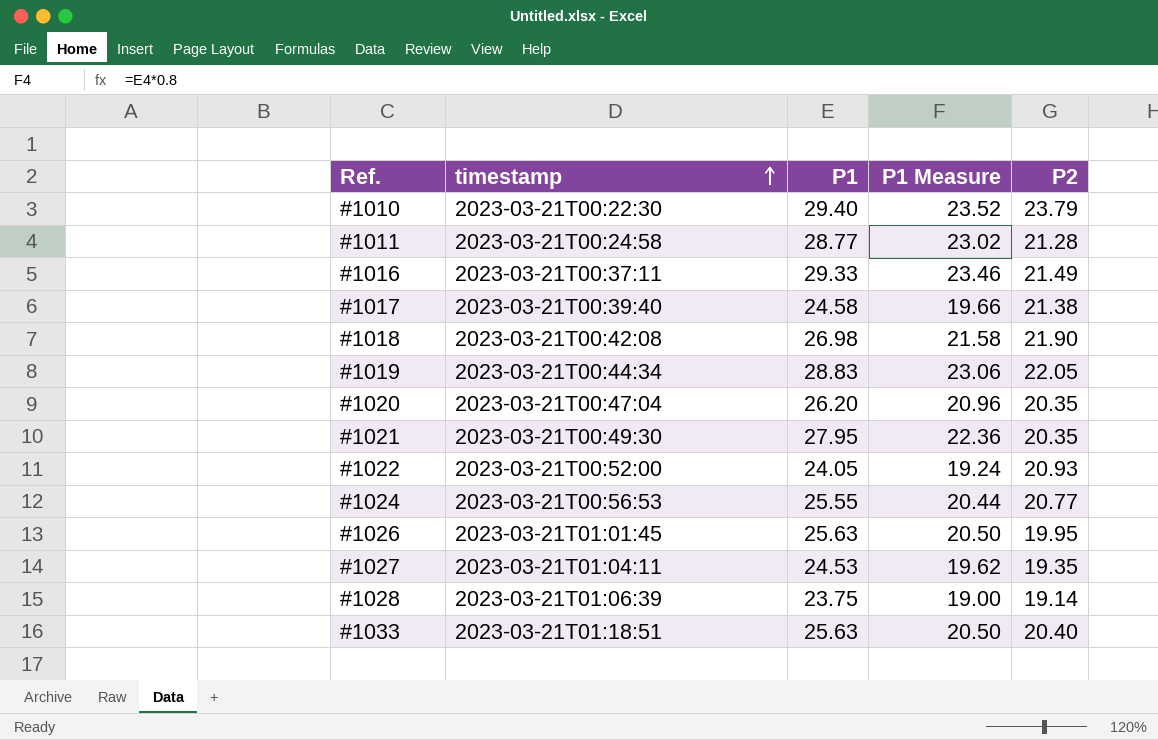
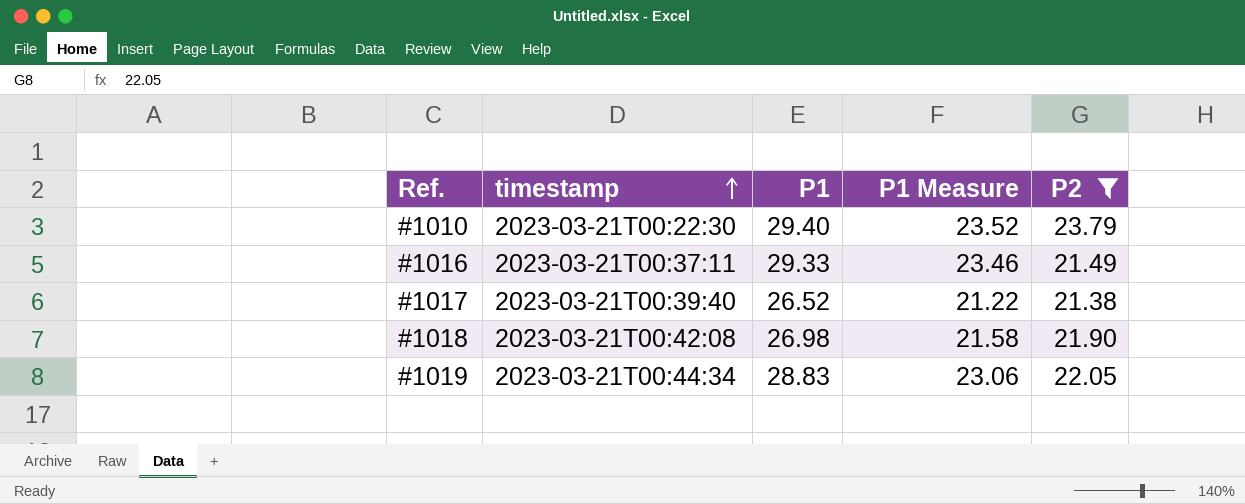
filter: none -> P2 >= 21.38
#1017 | P1: 24.58 -> 26.52
#1017 | P1 Measure: 19.66 -> 21.22

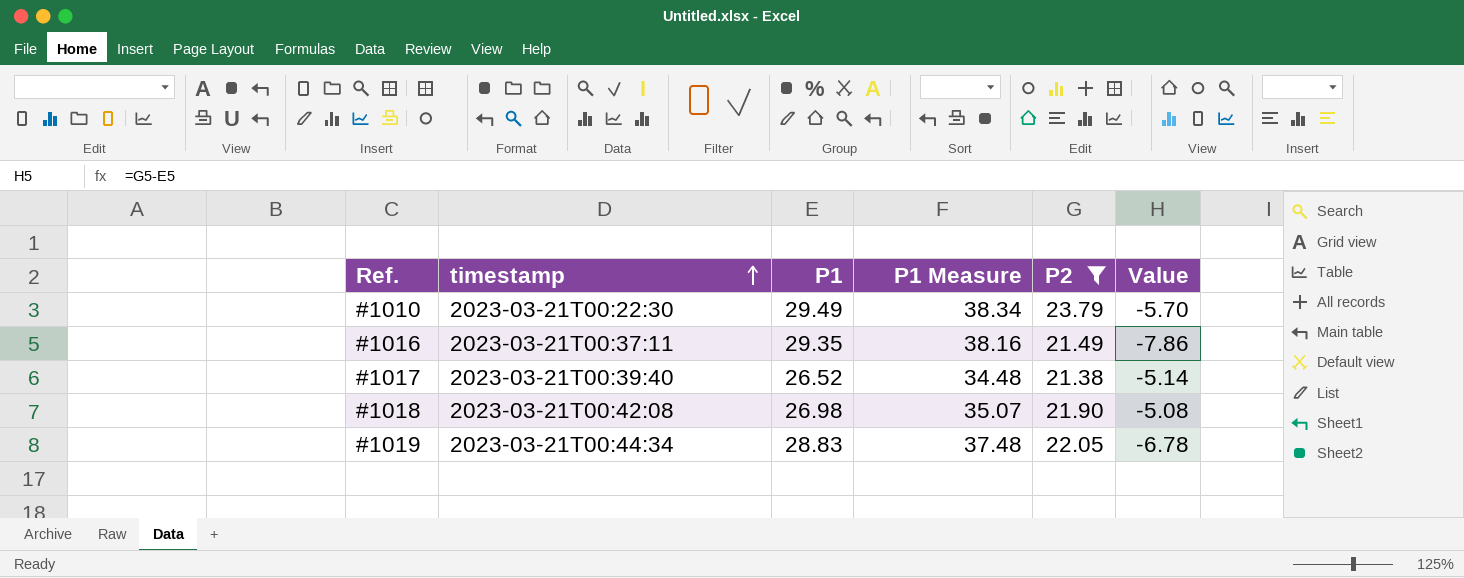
column P1 Measure | formula: [P1] * 0.8 -> [P1] * 1.3
column Value | formula: none -> [P2] - [P1]
#1010 | P1: 29.40 -> 29.49
#1016 | P1: 29.33 -> 29.35

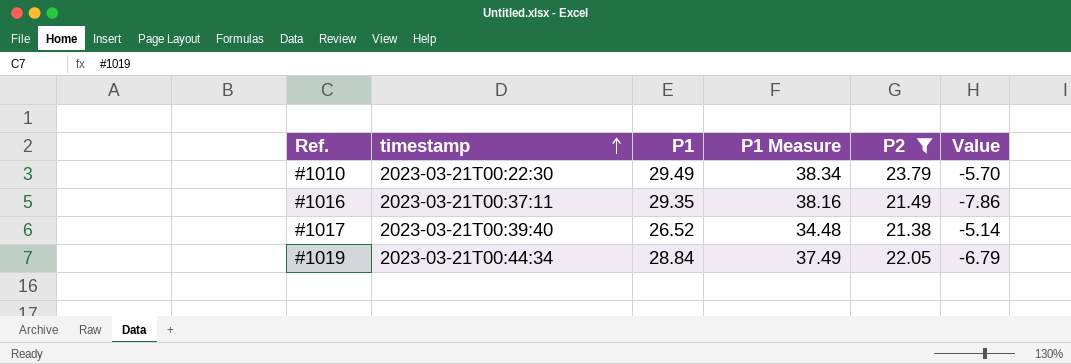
row #1018: 2023-03-21T00:42:08 | 26.98 | 35.07 | 21.90 | -5.08 -> none
#1019 | P1: 28.83 -> 28.84
#1019 | P1 Measure: 37.48 -> 37.49
#1019 | Value: -6.78 -> -6.79

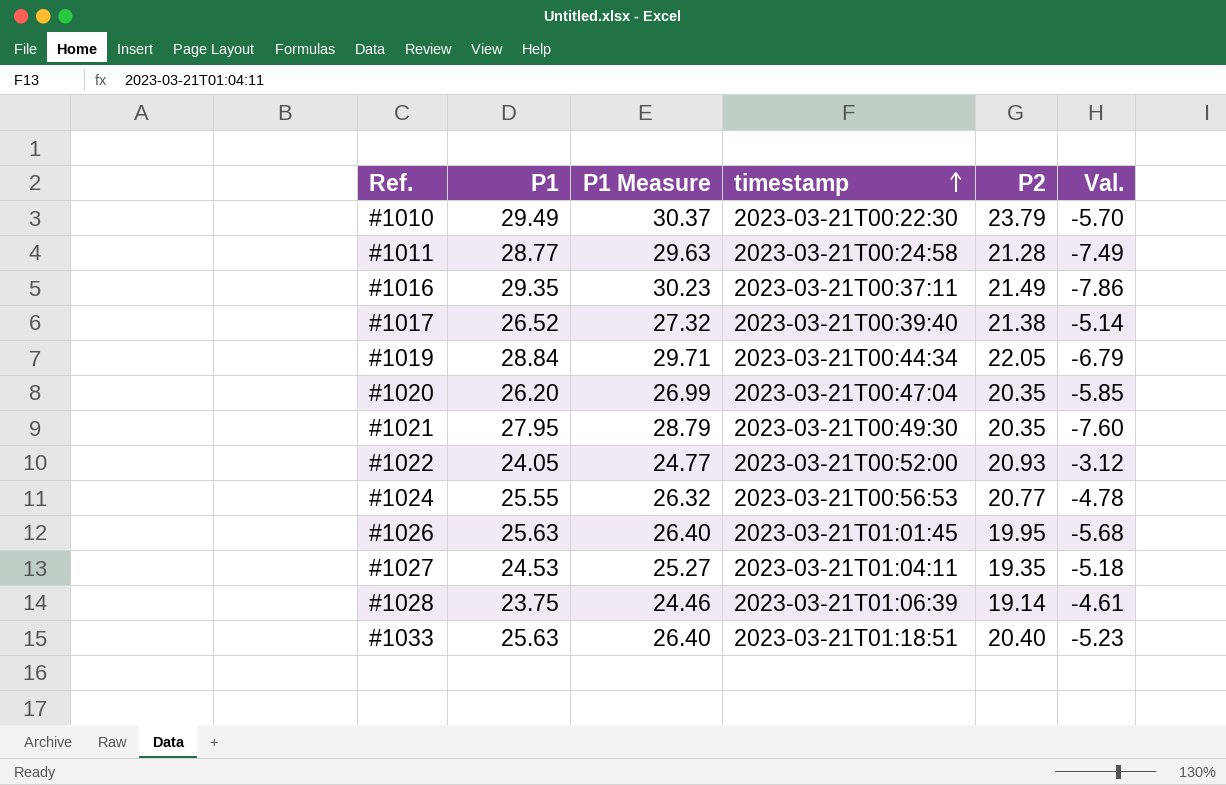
filter: P2 >= 21.38 -> none
column P1 Measure | formula: [P1] * 1.3 -> [P1] * 1.03
column timestamp | position: 2 -> 4
column name: Value -> Val.

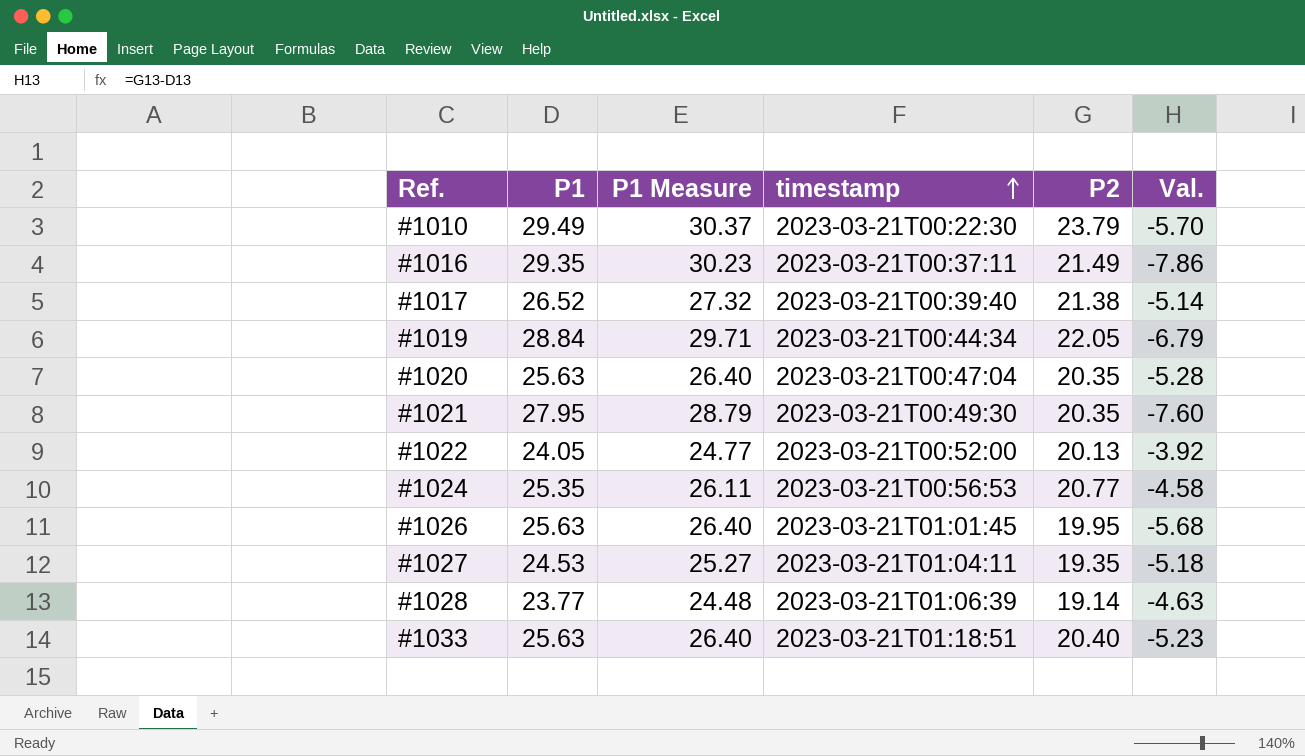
row #1011: 28.77 | 29.63 | 2023-03-21T00:24:58 | 21.28 | -7.49 -> none
#1020 | P1: 26.20 -> 25.63
#1020 | P1 Measure: 26.99 -> 26.40
#1020 | Val.: -5.85 -> -5.28
#1022 | P2: 20.93 -> 20.13
#1022 | Val.: -3.12 -> -3.92
#1024 | P1: 25.55 -> 25.35
#1024 | P1 Measure: 26.32 -> 26.11
#1024 | Val.: -4.78 -> -4.58
#1028 | P1: 23.75 -> 23.77
#1028 | P1 Measure: 24.46 -> 24.48
#1028 | Val.: -4.61 -> -4.63

